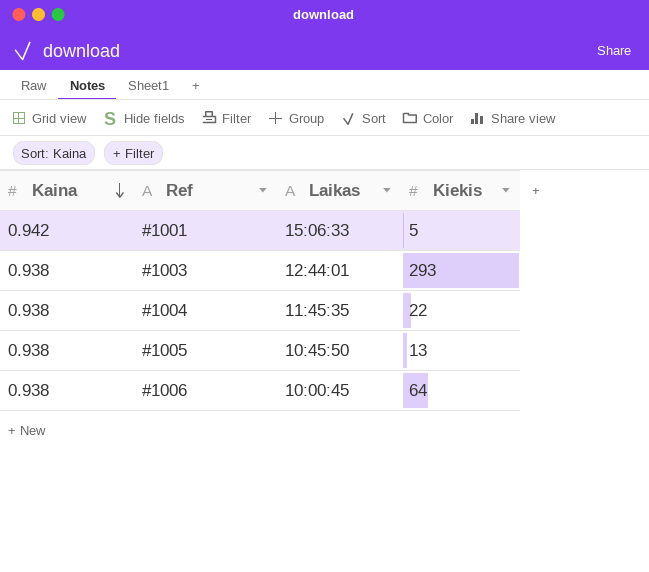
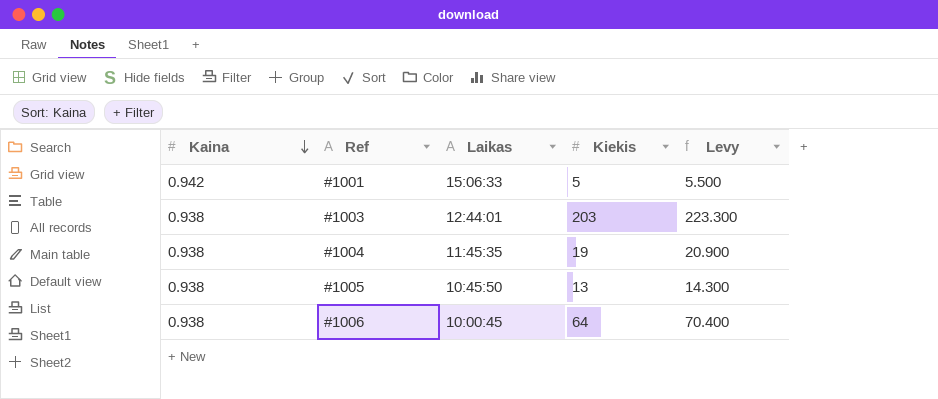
column Levy | formula: none -> [Kiekis] * 1.1
#1003 | Kiekis: 293 -> 203
#1004 | Kiekis: 22 -> 19

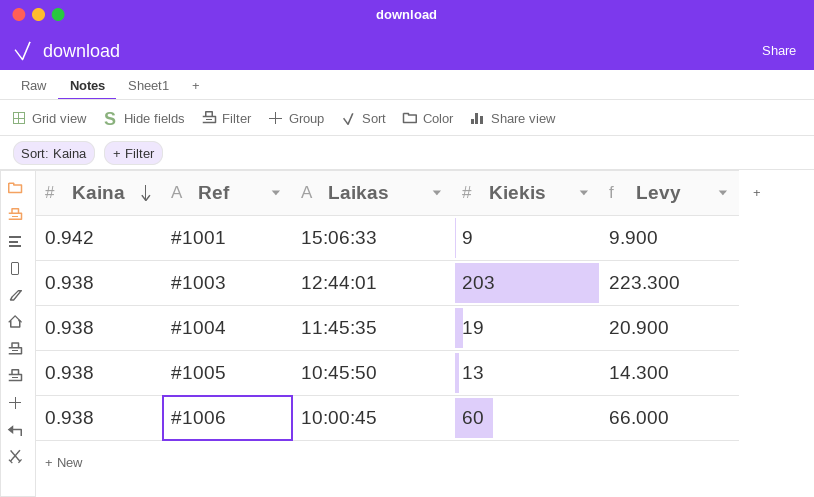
#1001 | Kiekis: 5 -> 9
#1001 | Levy: 5.500 -> 9.900
#1006 | Kiekis: 64 -> 60
#1006 | Levy: 70.400 -> 66.000

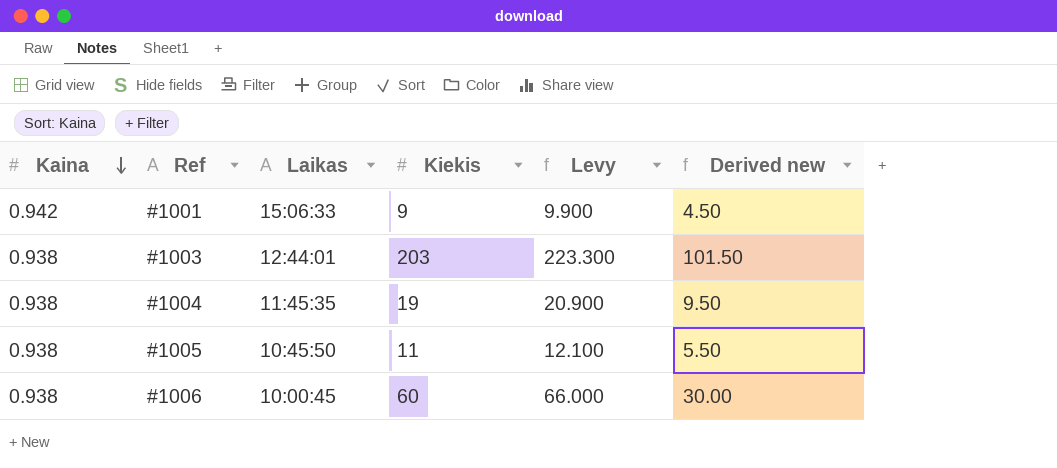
column Derived new | formula: none -> [Kiekis] * 0.5
#1005 | Kiekis: 13 -> 11
#1005 | Levy: 14.300 -> 12.100

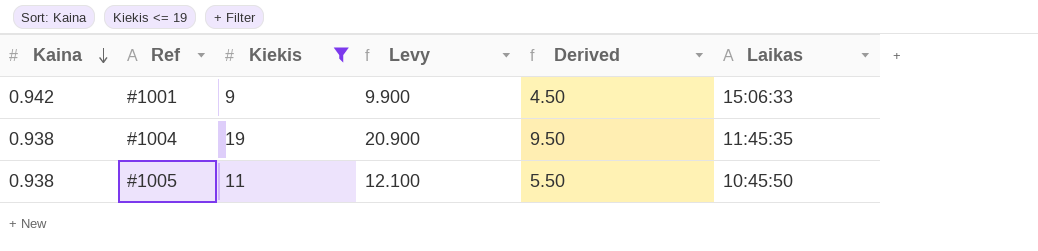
filter: none -> Kiekis <= 19
column name: Derived new -> Derived
column Laikas | position: 3 -> 6

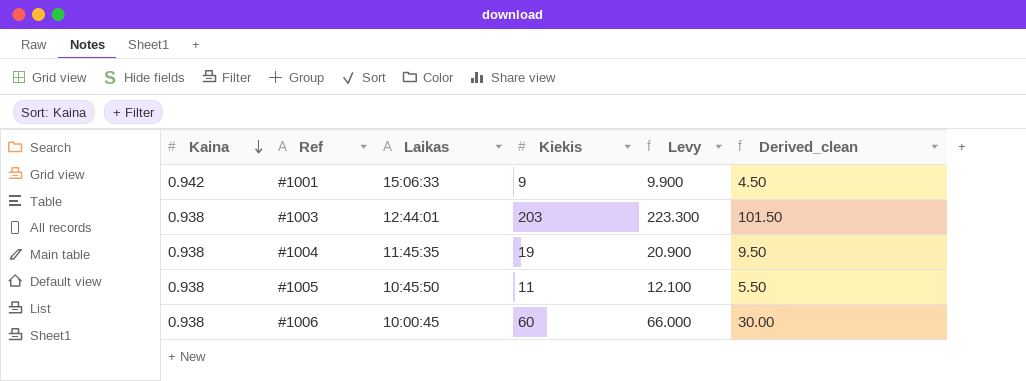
filter: Kiekis <= 19 -> none
column Laikas | position: 6 -> 3
column name: Derived -> Derived_clean

